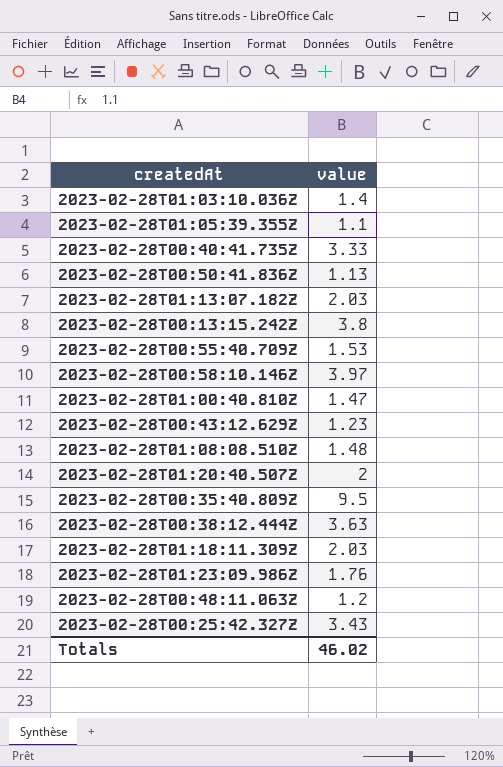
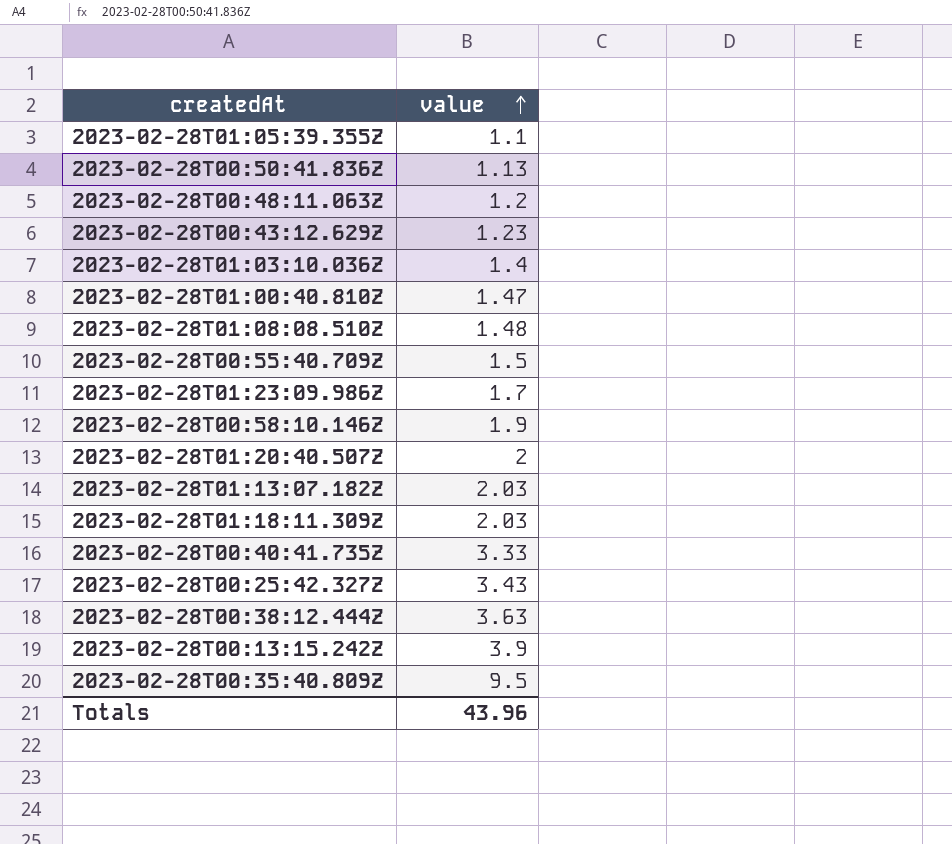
row order: none -> value ascending
2023-02-28T00:55:40.709Z | value: 1.53 -> 1.5
2023-02-28T01:23:09.986Z | value: 1.76 -> 1.7
2023-02-28T00:58:10.146Z | value: 3.97 -> 1.9
2023-02-28T00:13:15.242Z | value: 3.8 -> 3.9
Totals | value: 46.02 -> 43.96

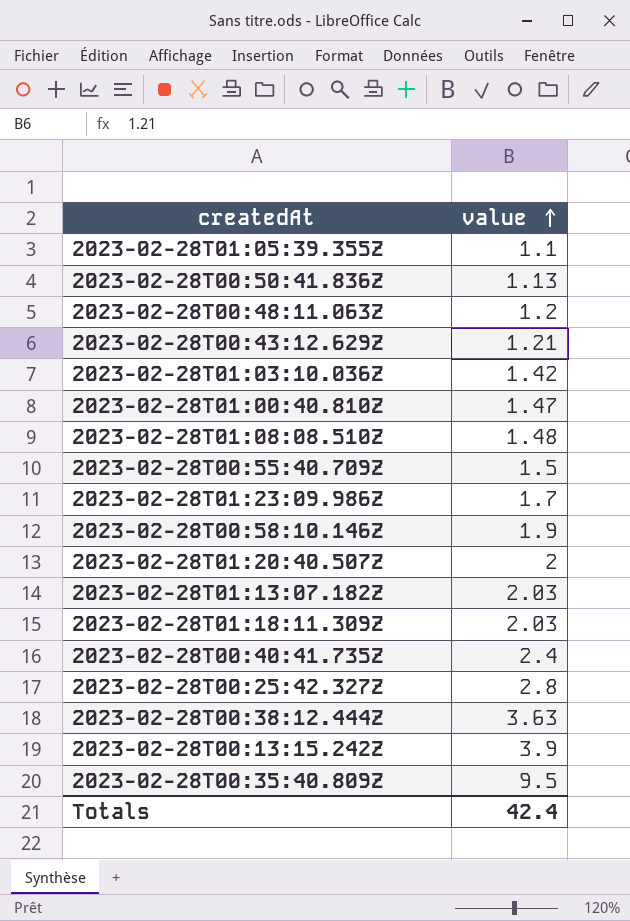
2023-02-28T00:43:12.629Z | value: 1.23 -> 1.21
2023-02-28T01:03:10.036Z | value: 1.4 -> 1.42
2023-02-28T00:40:41.735Z | value: 3.33 -> 2.4
2023-02-28T00:25:42.327Z | value: 3.43 -> 2.8
Totals | value: 43.96 -> 42.4

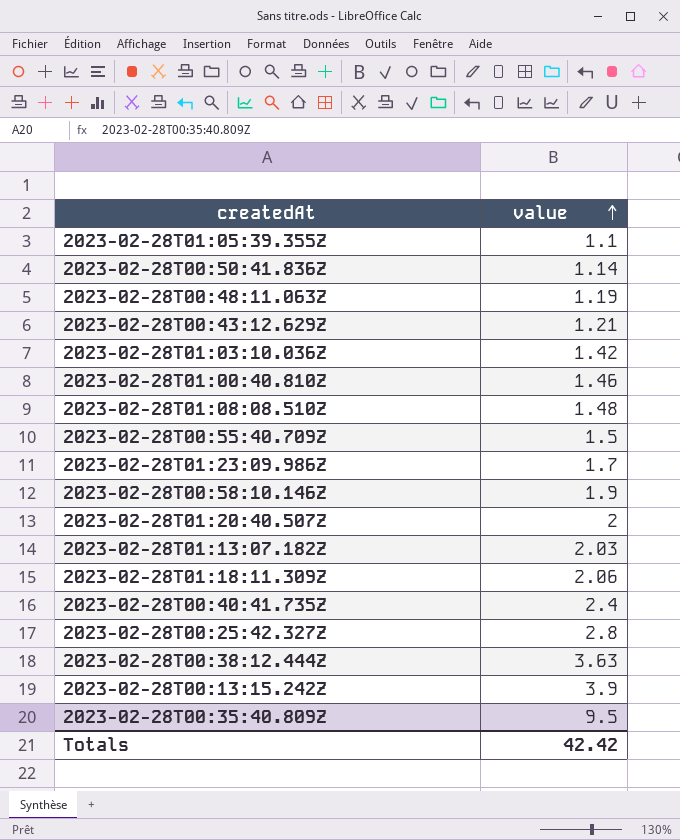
2023-02-28T00:50:41.836Z | value: 1.13 -> 1.14
2023-02-28T00:48:11.063Z | value: 1.2 -> 1.19
2023-02-28T01:00:40.810Z | value: 1.47 -> 1.46
2023-02-28T01:18:11.309Z | value: 2.03 -> 2.06
Totals | value: 42.4 -> 42.42

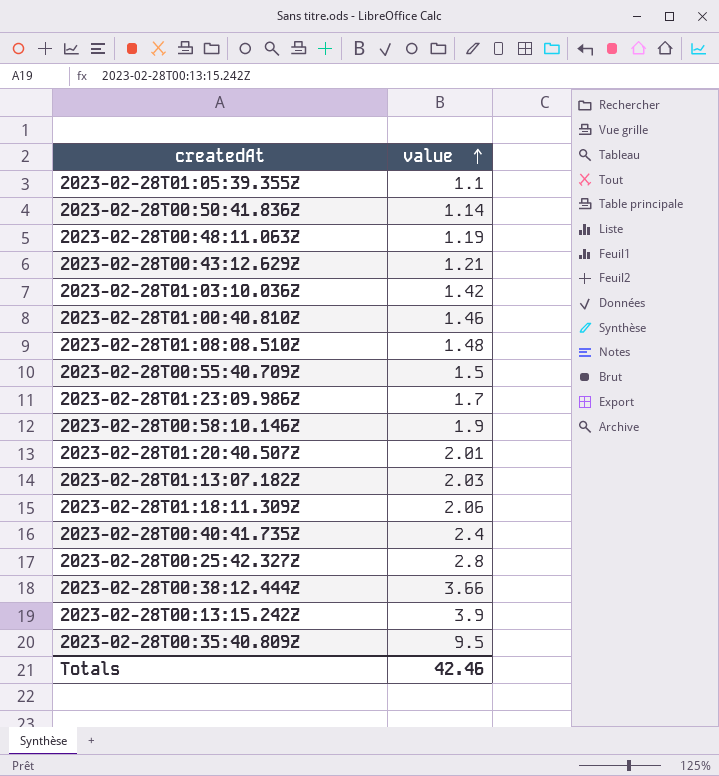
2023-02-28T01:20:40.507Z | value: 2 -> 2.01
2023-02-28T00:38:12.444Z | value: 3.63 -> 3.66
Totals | value: 42.42 -> 42.46

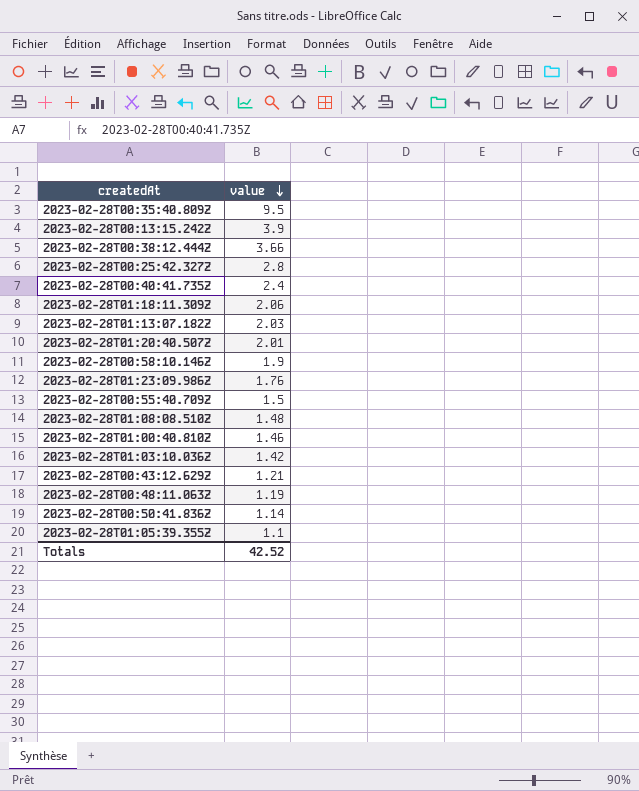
row order: value ascending -> value descending
2023-02-28T01:23:09.986Z | value: 1.7 -> 1.76
Totals | value: 42.46 -> 42.52

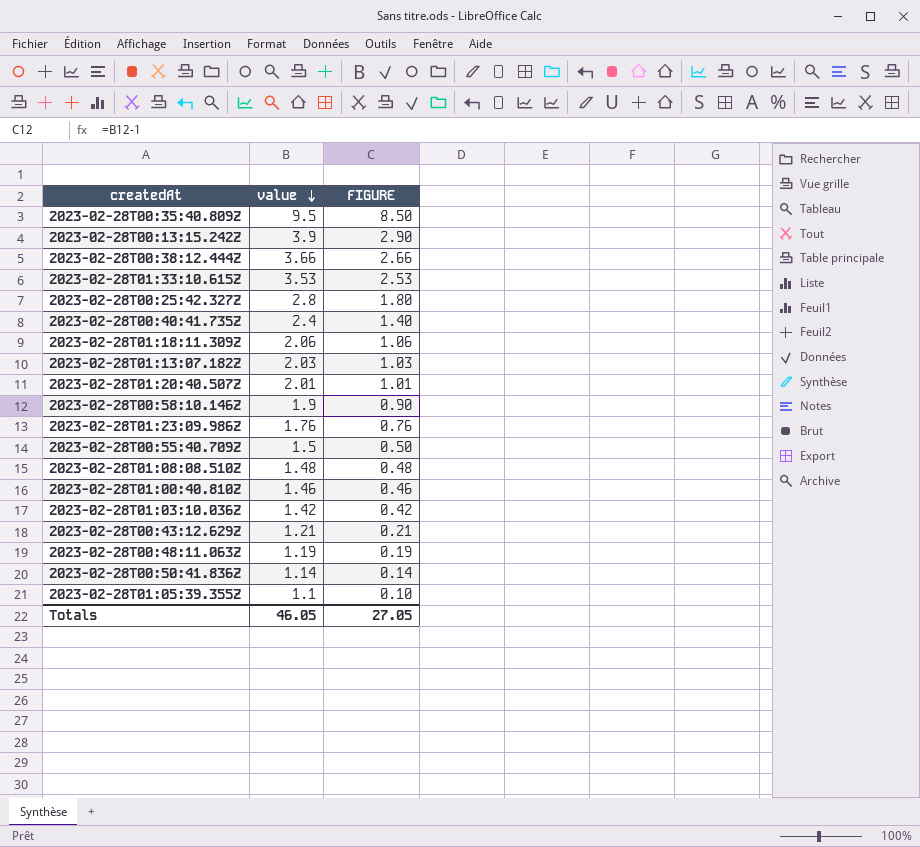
column FIGURE | formula: none -> [value] - 1
row 2023-02-28T01:33:10.615Z: none -> 3.53 | 2.53
Totals | value: 42.52 -> 46.05

